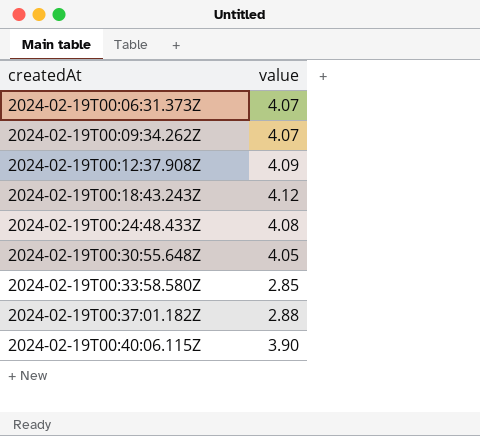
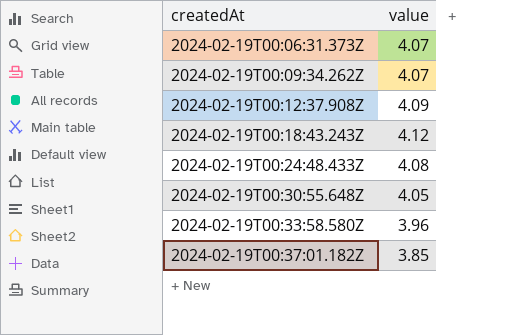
row 2024-02-19T00:40:06.115Z: 3.90 -> none
2024-02-19T00:33:58.580Z | value: 2.85 -> 3.96
2024-02-19T00:37:01.182Z | value: 2.88 -> 3.85

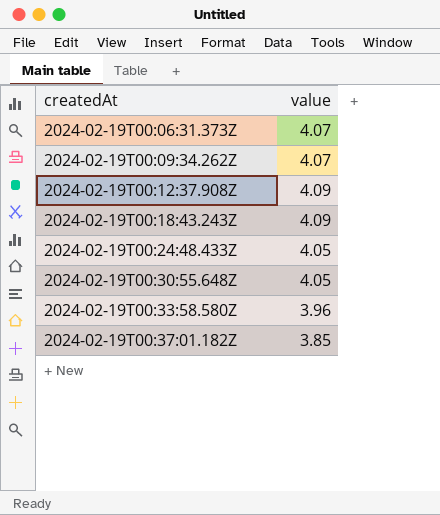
2024-02-19T00:18:43.243Z | value: 4.12 -> 4.09
2024-02-19T00:24:48.433Z | value: 4.08 -> 4.05

